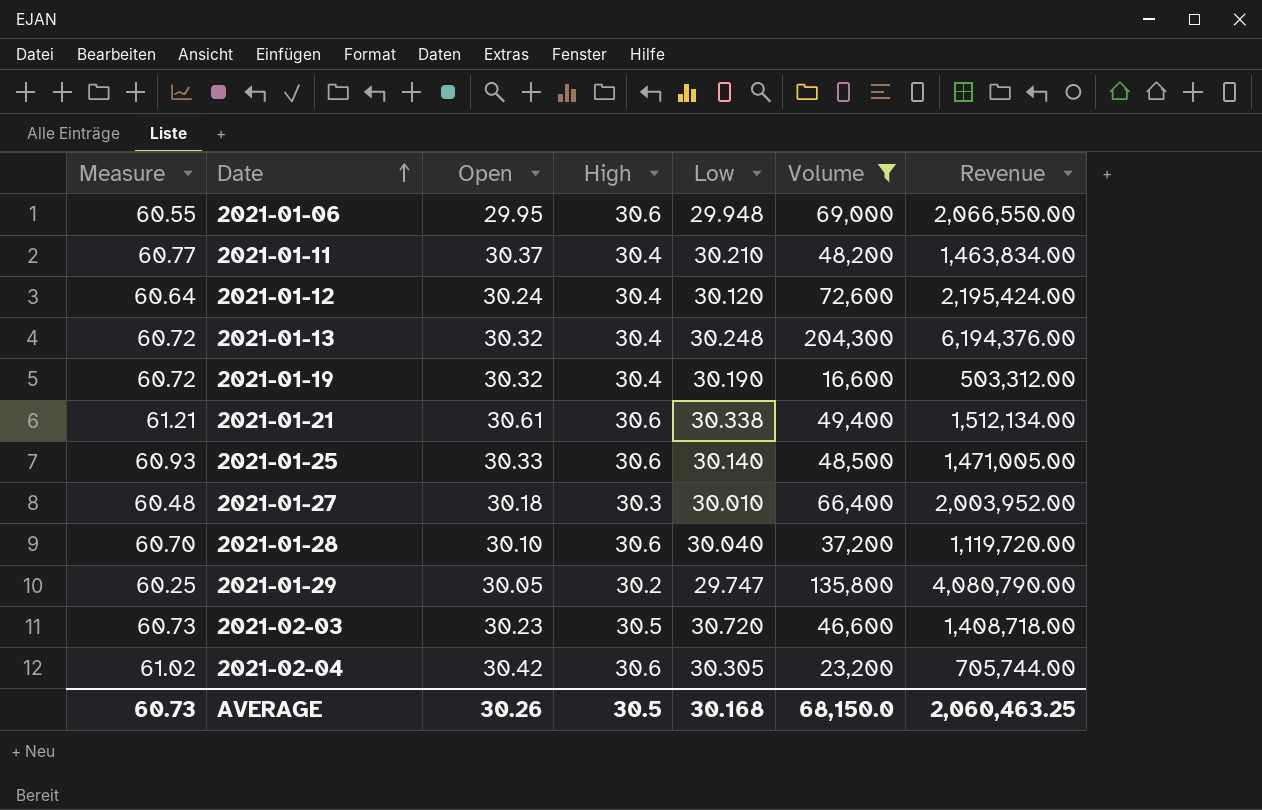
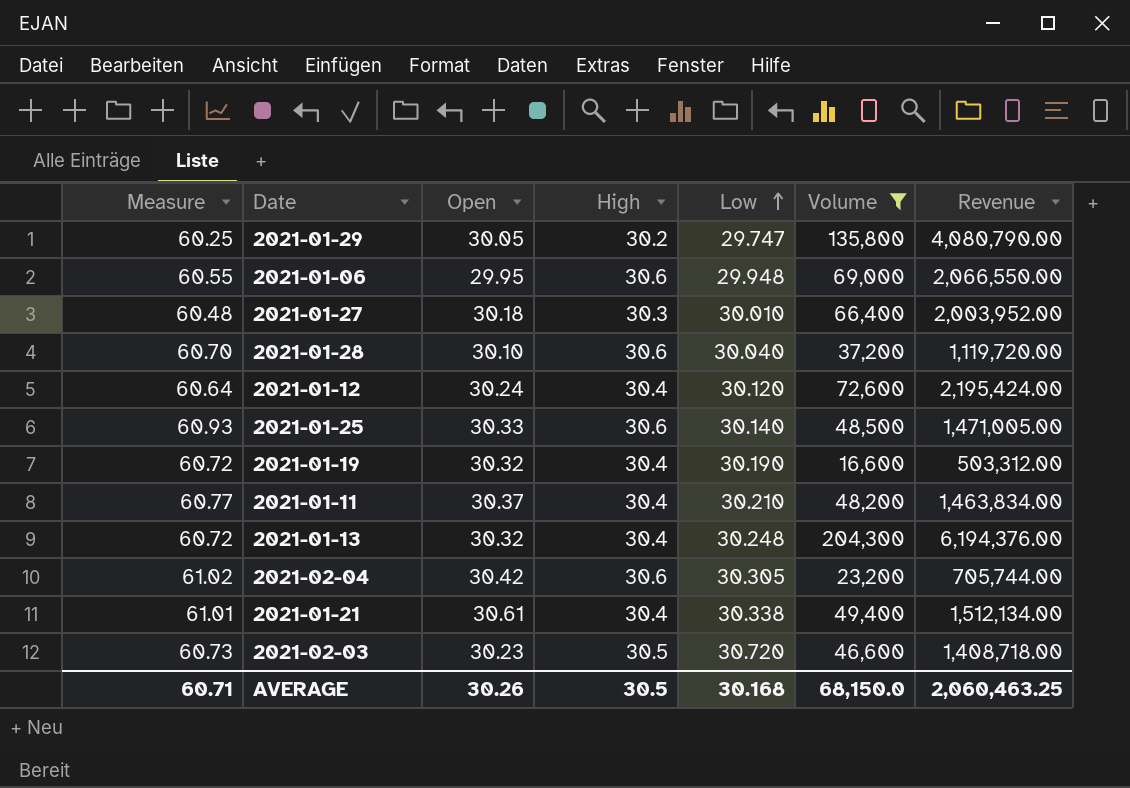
row order: Date ascending -> Low ascending
2021-01-21 | Measure: 61.21 -> 61.01
2021-01-21 | High: 30.6 -> 30.4
AVERAGE | Measure: 60.73 -> 60.71

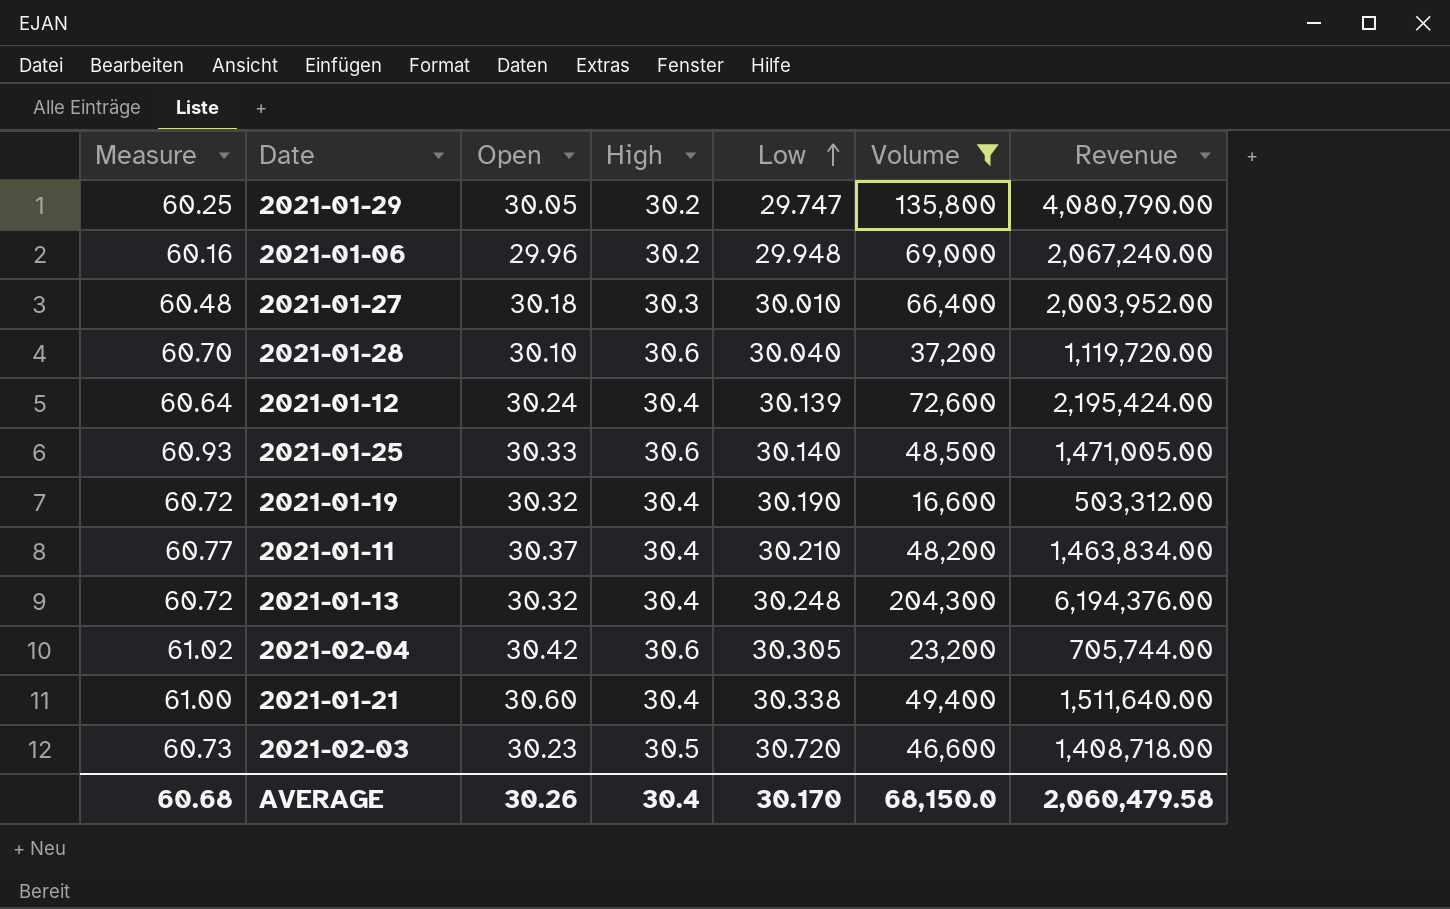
2021-01-06 | Measure: 60.55 -> 60.16
2021-01-06 | Open: 29.95 -> 29.96
2021-01-06 | High: 30.6 -> 30.2
2021-01-06 | Revenue: 2,066,550.00 -> 2,067,240.00
2021-01-12 | Low: 30.120 -> 30.139
2021-01-21 | Measure: 61.01 -> 61.00
2021-01-21 | Open: 30.61 -> 30.60
2021-01-21 | Revenue: 1,512,134.00 -> 1,511,640.00
AVERAGE | Measure: 60.71 -> 60.68
AVERAGE | High: 30.5 -> 30.4
AVERAGE | Low: 30.168 -> 30.170
AVERAGE | Revenue: 2,060,463.25 -> 2,060,479.58

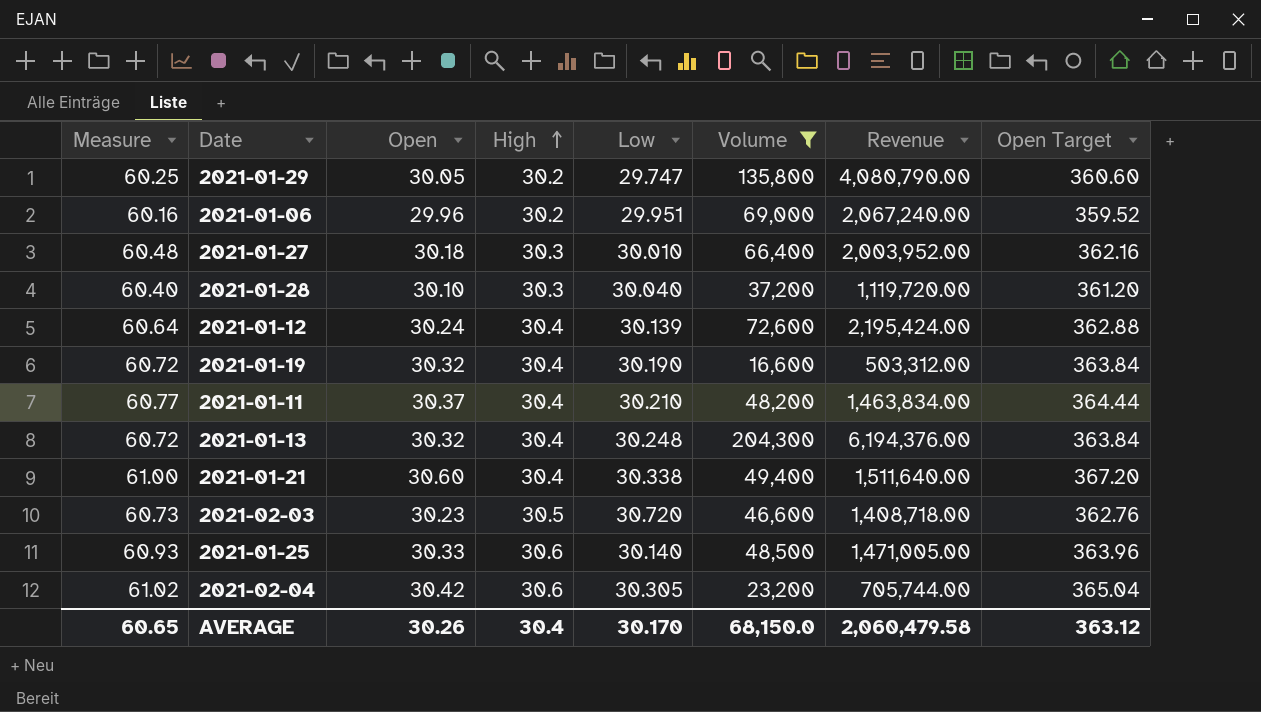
row order: Low ascending -> High ascending
column Open Target | formula: none -> [Open] * 12
2021-01-06 | Low: 29.948 -> 29.951
2021-01-28 | Measure: 60.70 -> 60.40
2021-01-28 | High: 30.6 -> 30.3
AVERAGE | Measure: 60.68 -> 60.65

